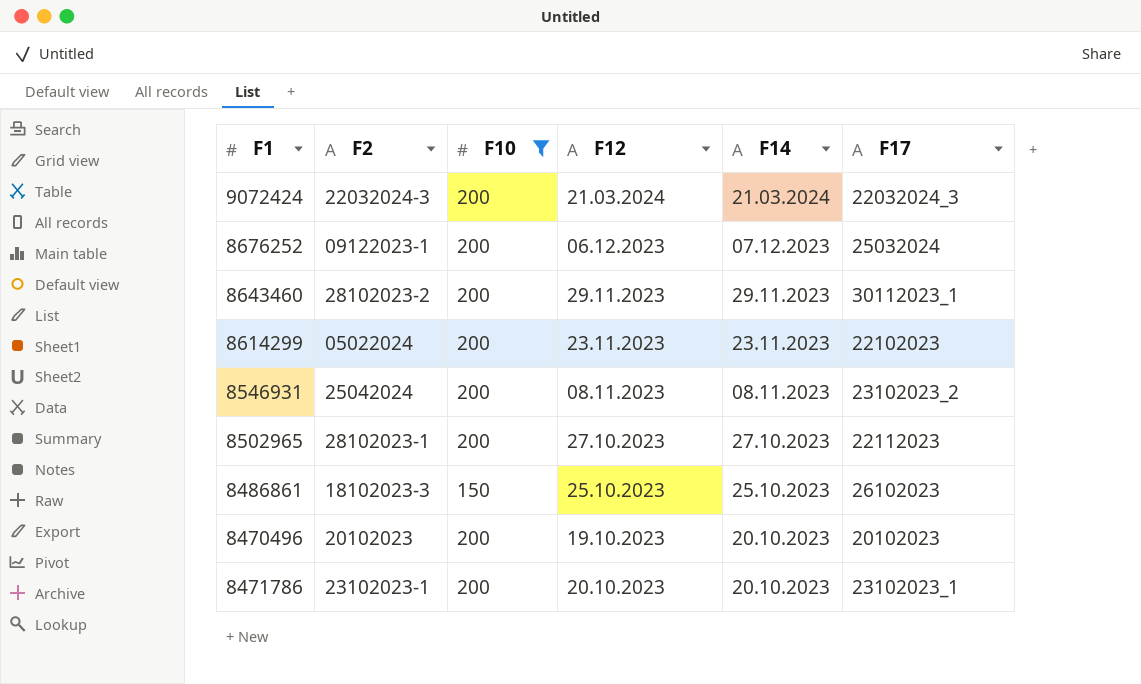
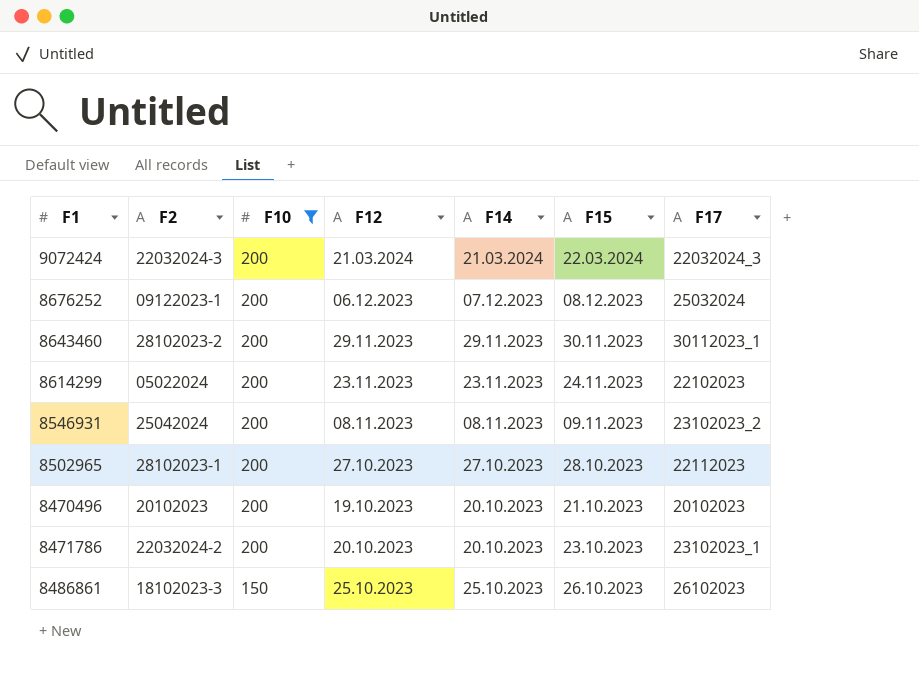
row order: F14 descending -> F10 descending
column F15 | position: none -> 6
8471786 | F2: 23102023-1 -> 22032024-2

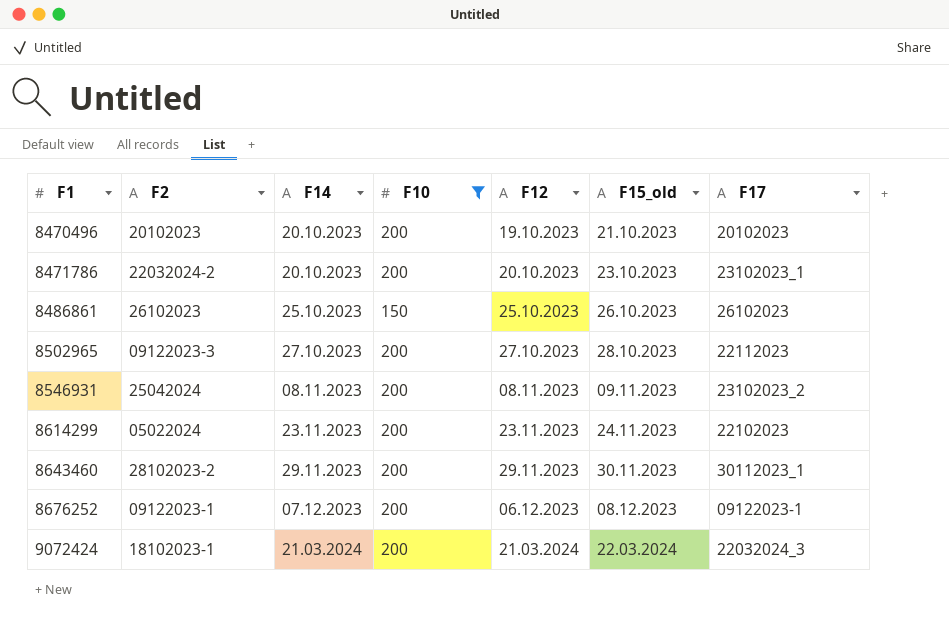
row order: F10 descending -> F1 ascending
column F14 | position: 5 -> 3
column name: F15 -> F15_old
8486861 | F2: 18102023-3 -> 26102023
8502965 | F2: 28102023-1 -> 09122023-3
8676252 | F17: 25032024 -> 09122023-1
9072424 | F2: 22032024-3 -> 18102023-1

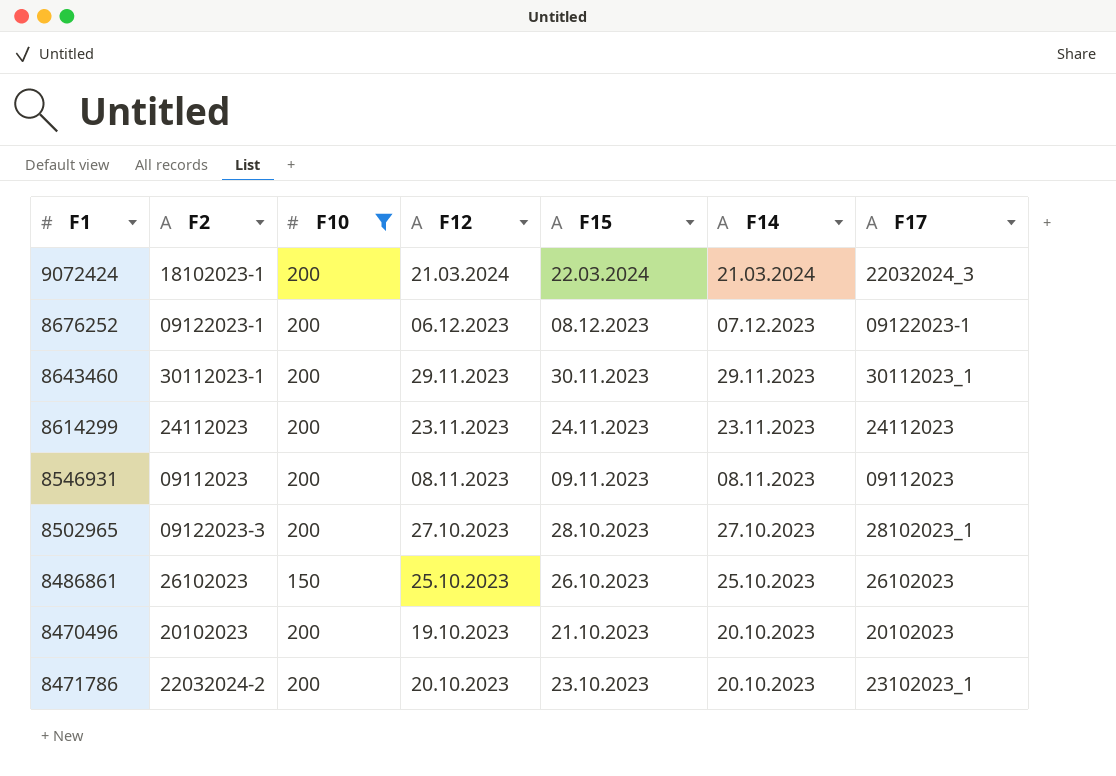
row order: F1 ascending -> F14 descending
column name: F15_old -> F15
column F14 | position: 3 -> 6
8643460 | F2: 28102023-2 -> 30112023-1
8614299 | F2: 05022024 -> 24112023
8614299 | F17: 22102023 -> 24112023
8546931 | F2: 25042024 -> 09112023
8546931 | F17: 23102023_2 -> 09112023
8502965 | F17: 22112023 -> 28102023_1

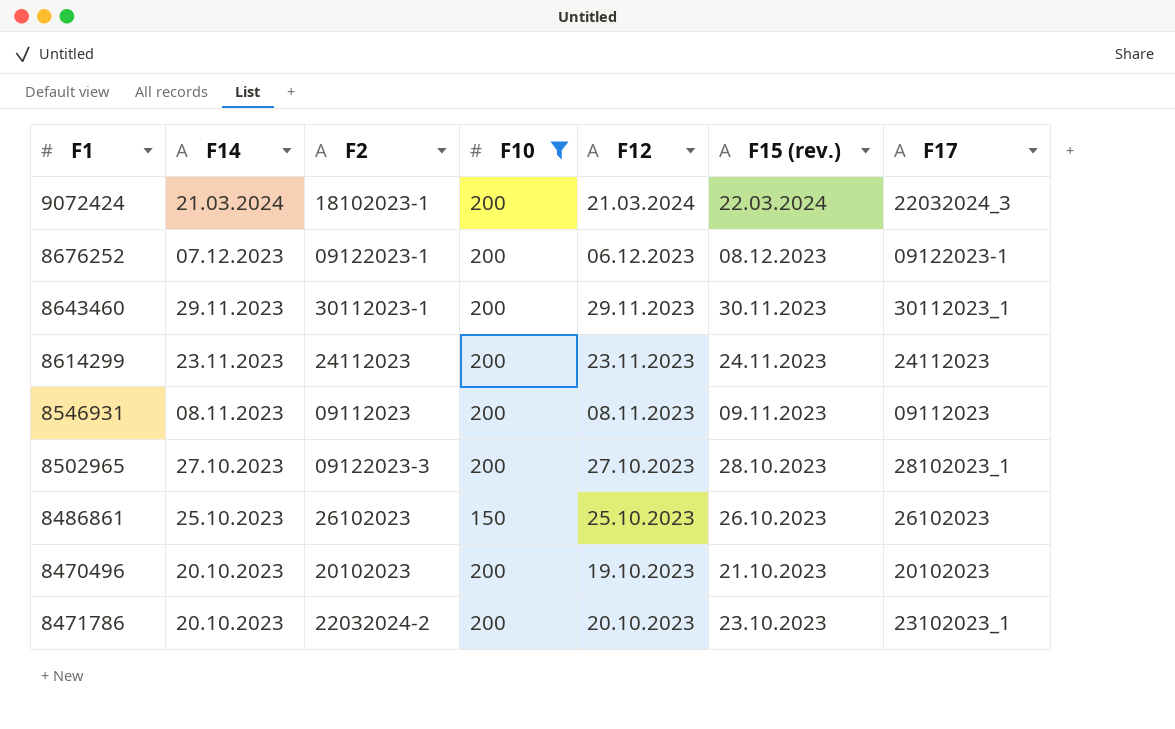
column F14 | position: 6 -> 2
column name: F15 -> F15 (rev.)

